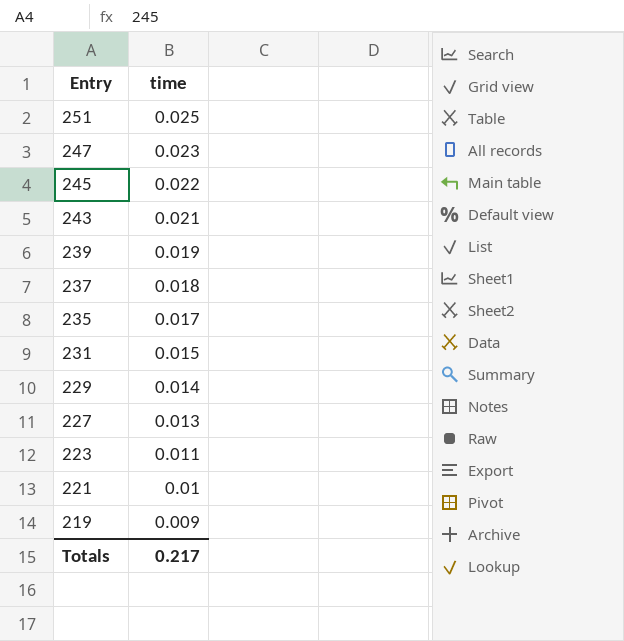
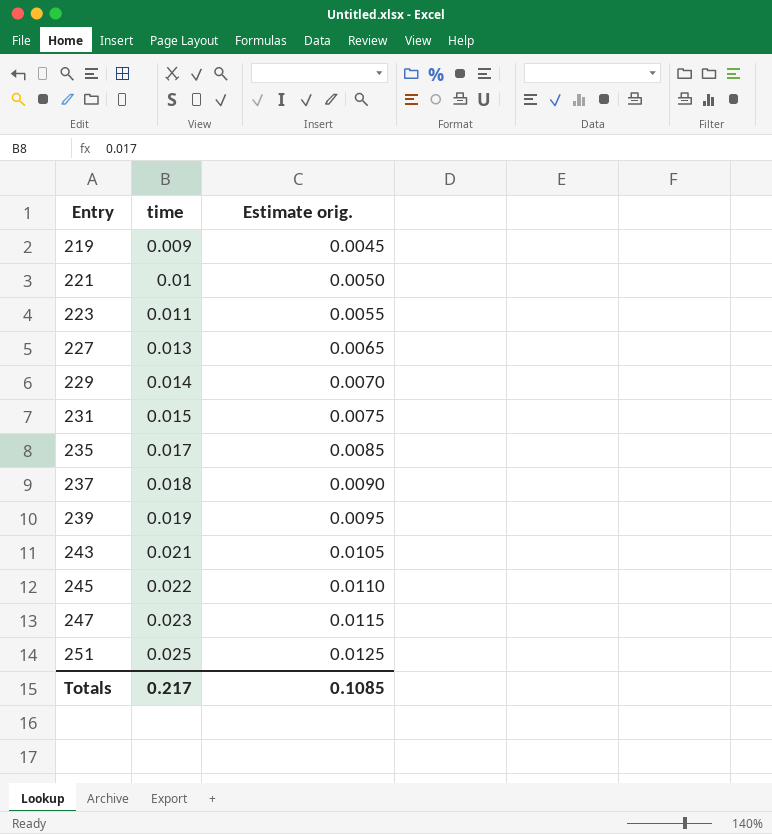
row order: Entry descending -> Entry ascending
column Estimate orig. | formula: none -> [time] * 0.5

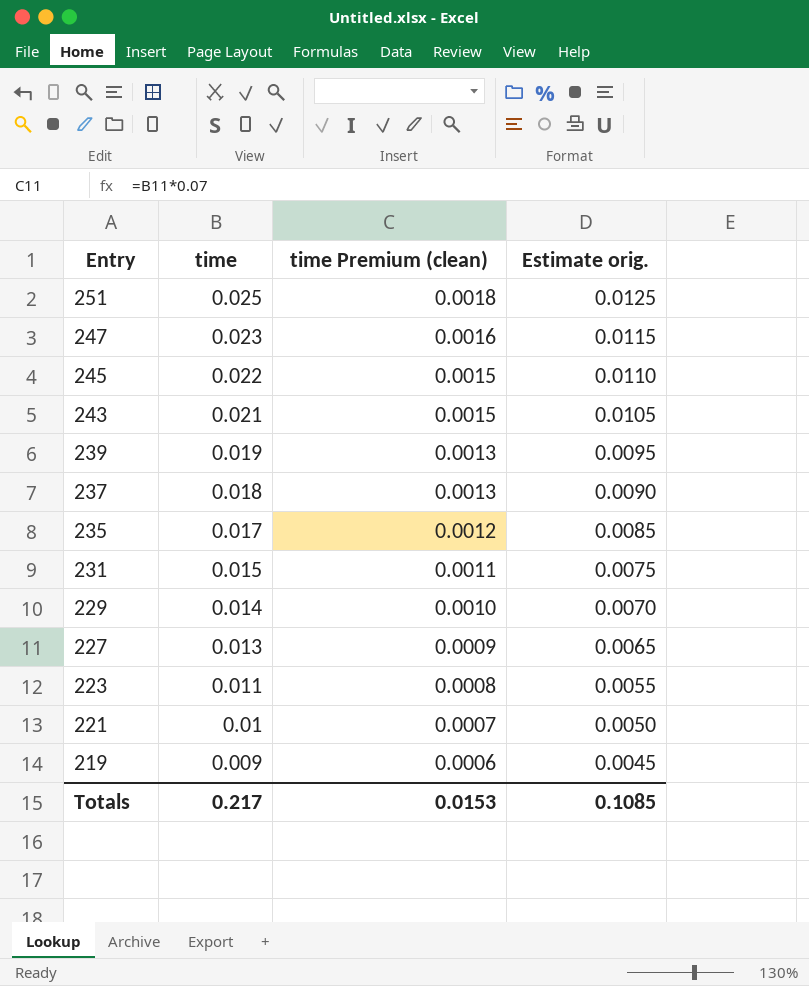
row order: Entry ascending -> Entry descending
column time Premium (clean) | formula: none -> [time] * 0.07

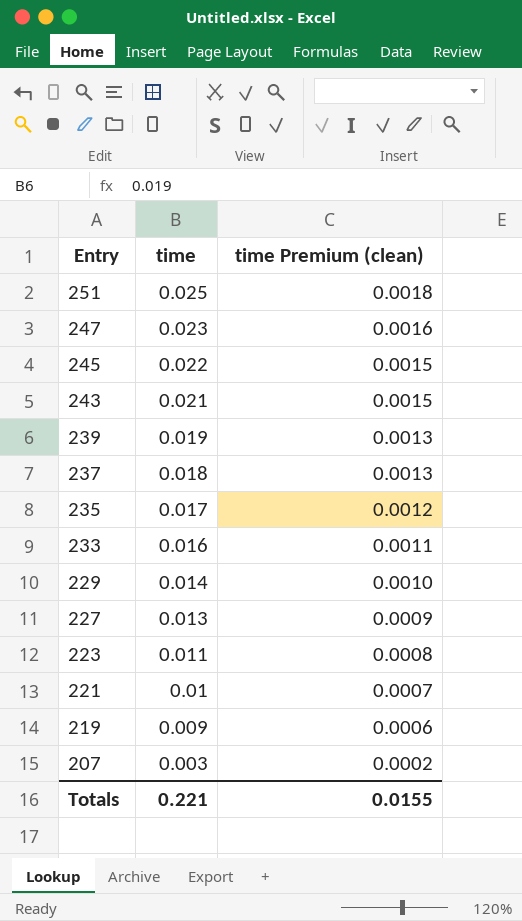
column Estimate orig. | formula: [time] * 0.5 -> none
row 231: 0.015 | 0.0011 | 0.0075 -> none
row 233: none -> 0.016 | 0.0011
row 207: none -> 0.003 | 0.0002
Totals | time: 0.217 -> 0.221
Totals | time Premium (clean): 0.0153 -> 0.0155

